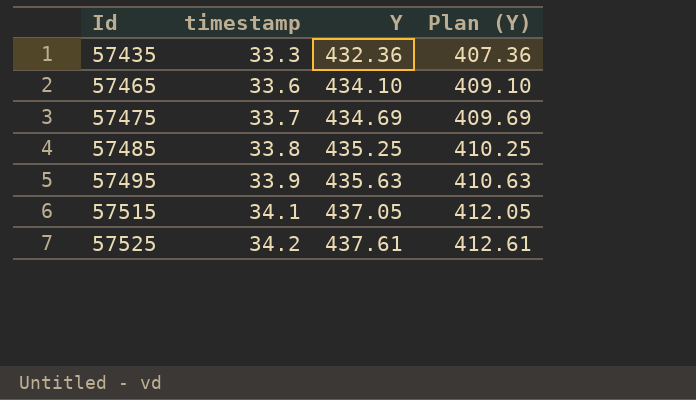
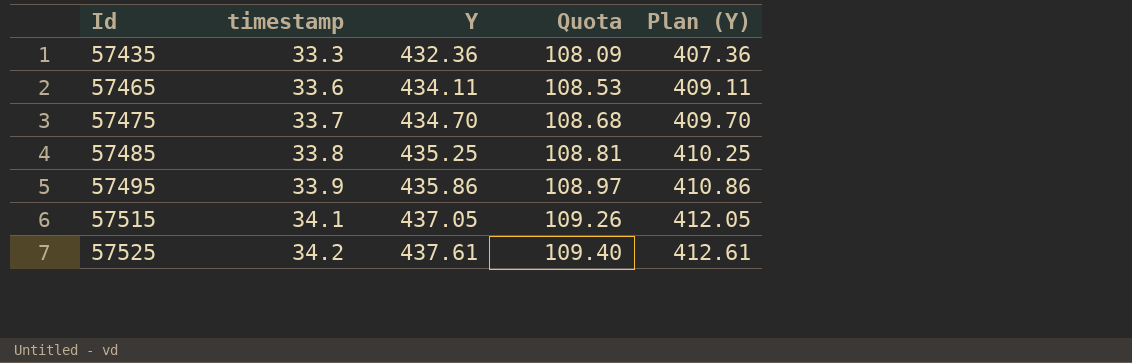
column Quota | formula: none -> [Y] * 0.25
57465 | Y: 434.10 -> 434.11
57465 | Plan (Y): 409.10 -> 409.11
57475 | Y: 434.69 -> 434.70
57475 | Plan (Y): 409.69 -> 409.70
57495 | Y: 435.63 -> 435.86
57495 | Plan (Y): 410.63 -> 410.86

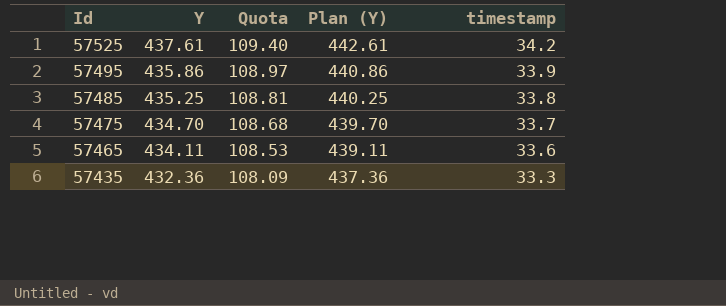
row order: Id ascending -> Id descending
column Plan (Y) | formula: [Y] - 25 -> [Y] + 5
column timestamp | position: 2 -> 5
row 57515: 34.1 | 437.05 | 109.26 | 412.05 -> none

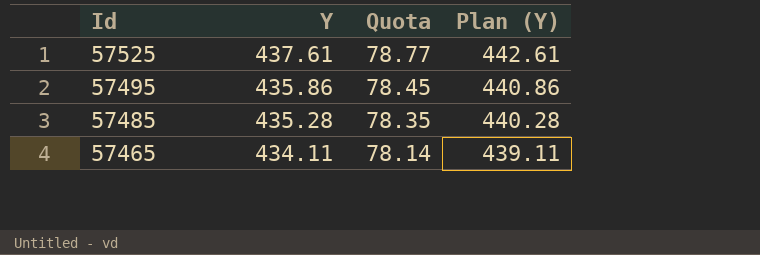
column timestamp | position: 5 -> none
column Quota | formula: [Y] * 0.25 -> [Y] * 0.18
row 57475: 434.70 | 108.68 | 439.70 | 33.7 -> none
row 57435: 432.36 | 108.09 | 437.36 | 33.3 -> none
57485 | Y: 435.25 -> 435.28
57485 | Plan (Y): 440.25 -> 440.28

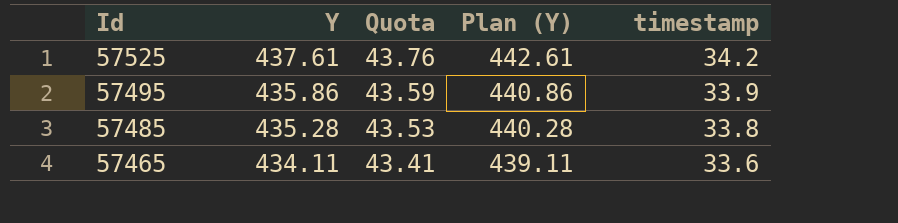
column Quota | formula: [Y] * 0.18 -> [Y] * 0.1
column timestamp | position: none -> 5

